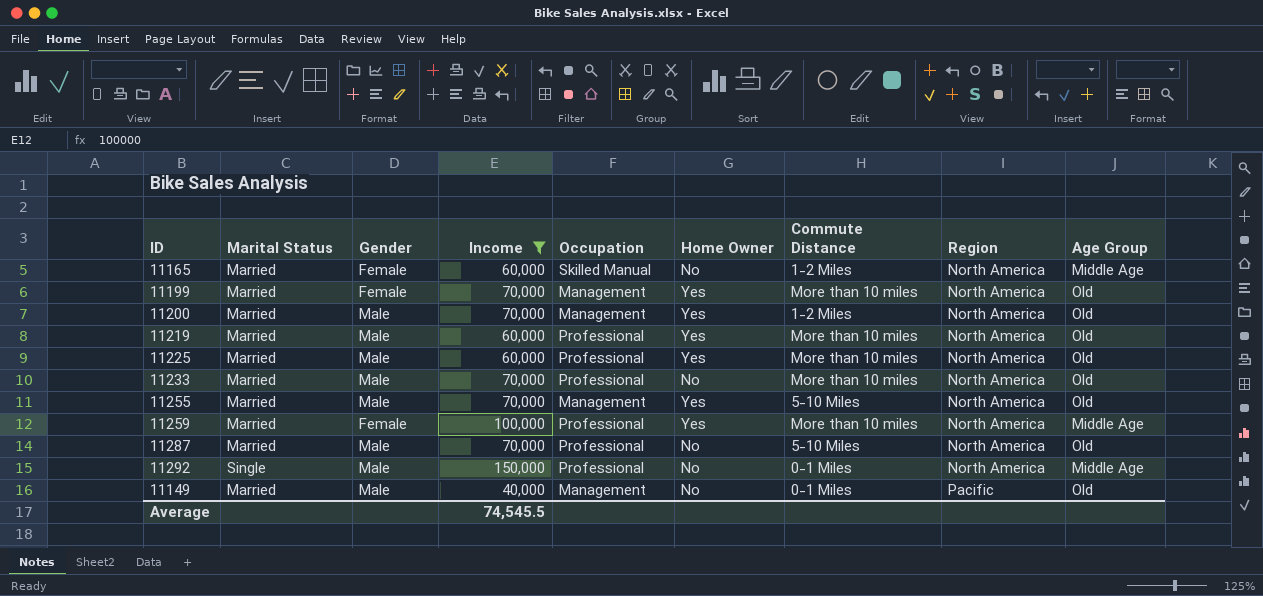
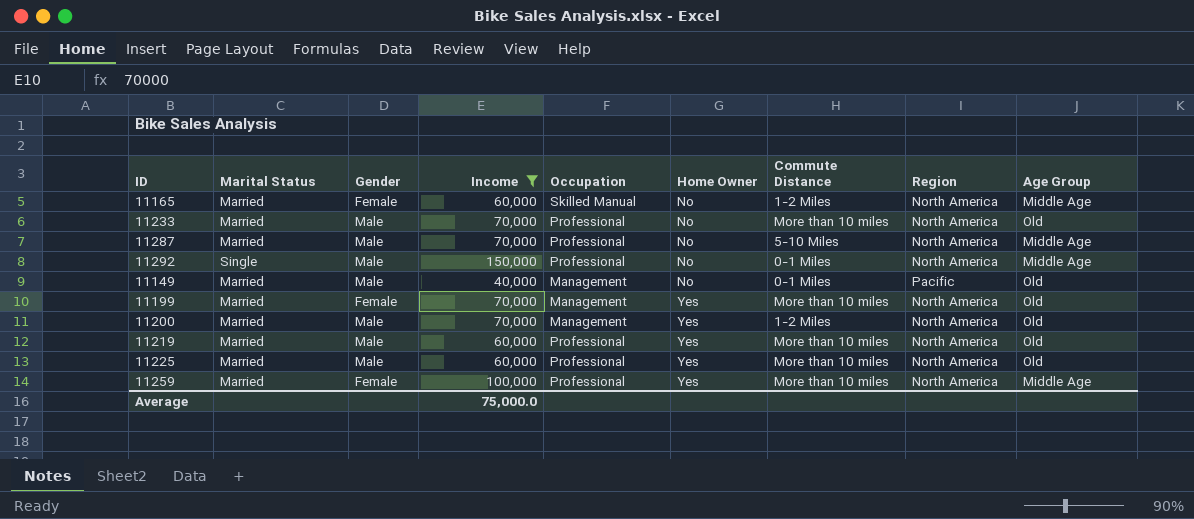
row order: Region ascending -> Home Owner ascending
row 11255: Married | Male | 70,000 | Management | Yes | 5-10 Miles | North America | Old -> none
11287 | Age Group: Old -> Middle Age
Average | Income: 74,545.5 -> 75,000.0

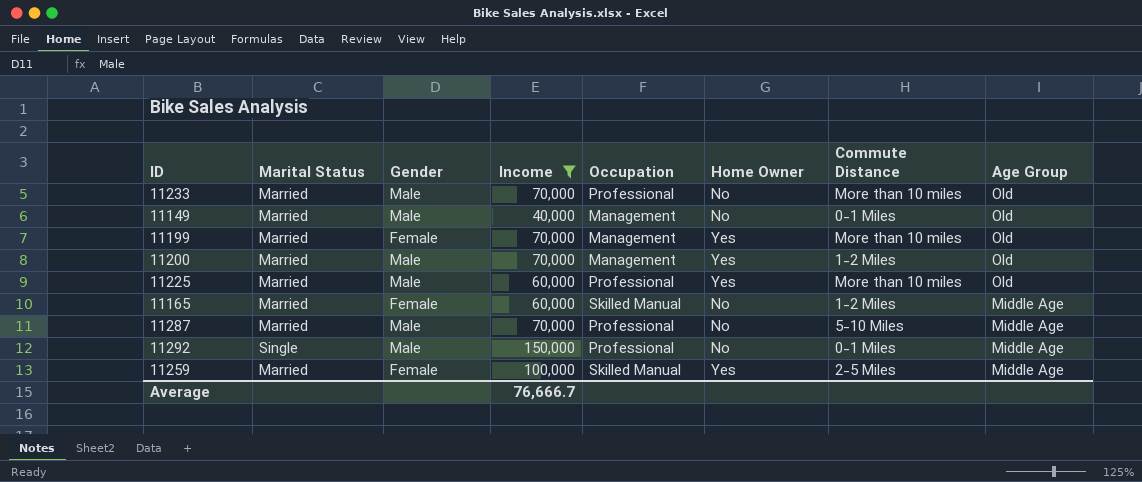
row order: Home Owner ascending -> Age Group descending
column Region | position: 8 -> none
row 11219: Married | Male | 60,000 | Professional | Yes | More than 10 miles | North America | Old -> none
11259 | Occupation: Professional -> Skilled Manual
11259 | Commute Distance: More than 10 miles -> 2-5 Miles
Average | Income: 75,000.0 -> 76,666.7

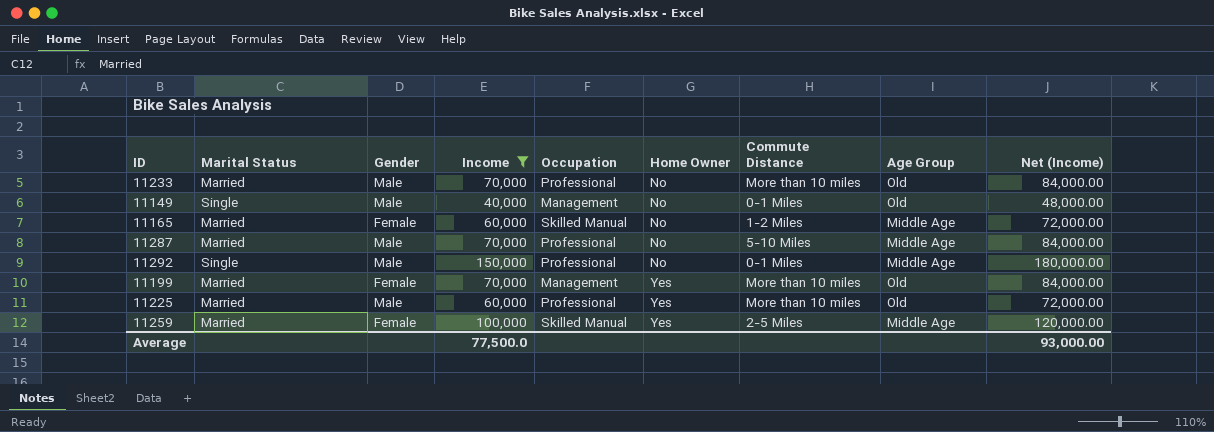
row order: Age Group descending -> Home Owner ascending
column Net (Income) | formula: none -> [Income] * 1.2
row 11200: Married | Male | 70,000 | Management | Yes | 1-2 Miles | Old -> none
11149 | Marital Status: Married -> Single
Average | Income: 76,666.7 -> 77,500.0

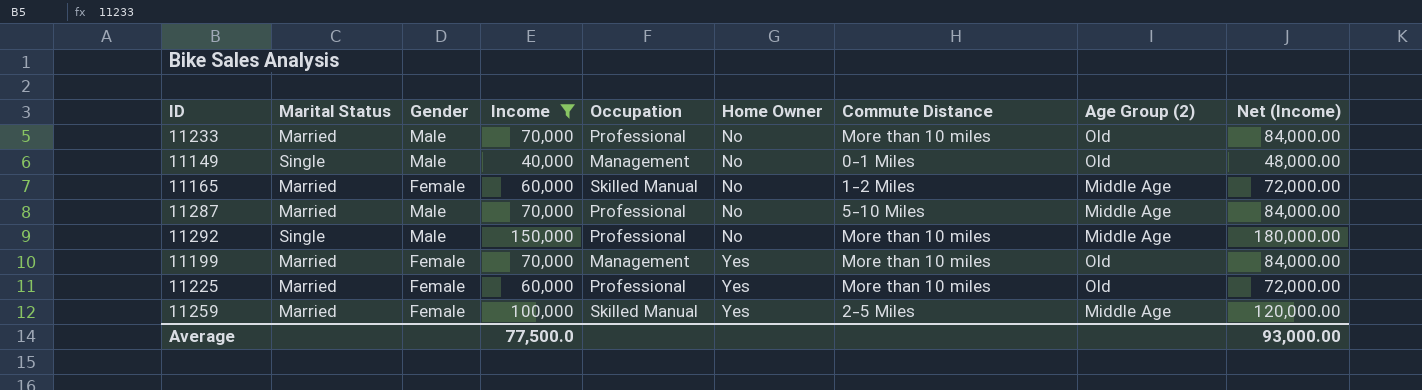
column name: Age Group -> Age Group (2)
11292 | Commute Distance: 0-1 Miles -> More than 10 miles
11225 | Gender: Male -> Female

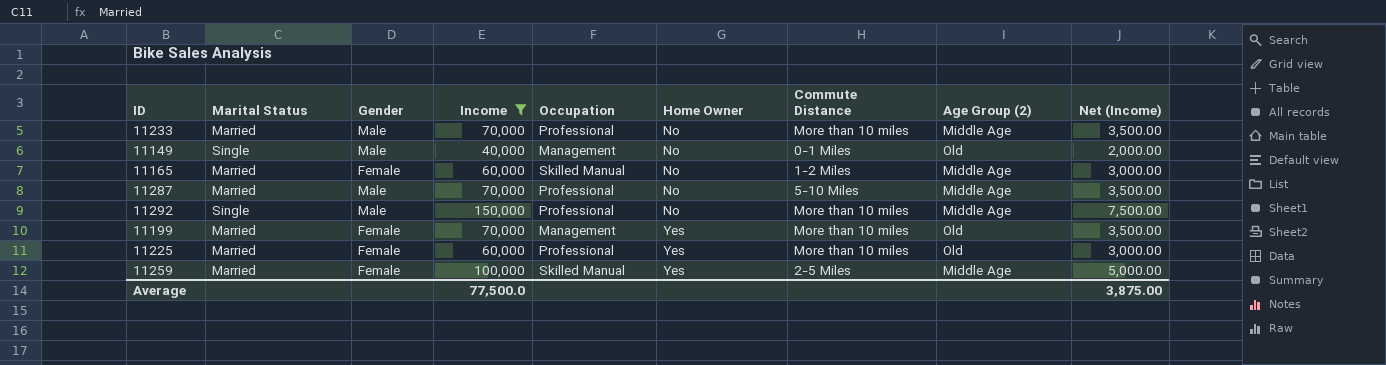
column Net (Income) | formula: [Income] * 1.2 -> [Income] * 0.05
11233 | Age Group (2): Old -> Middle Age
Average | Net (Income): 93,000.00 -> 3,875.00

